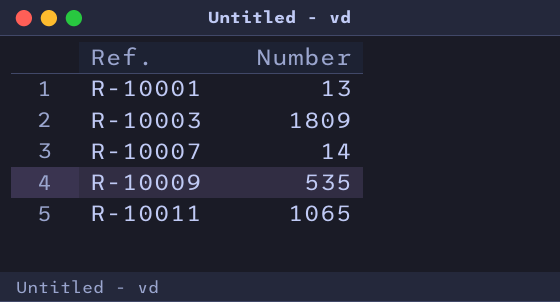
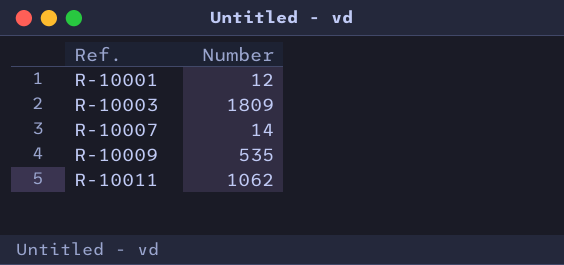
R-10001 | Number: 13 -> 12
R-10011 | Number: 1065 -> 1062

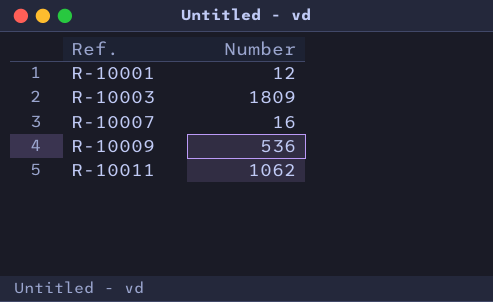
R-10007 | Number: 14 -> 16
R-10009 | Number: 535 -> 536

